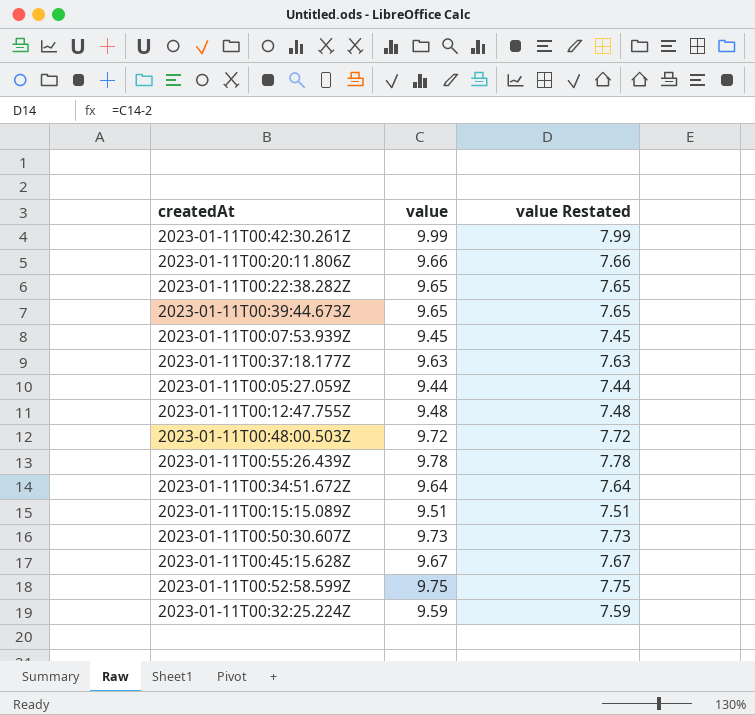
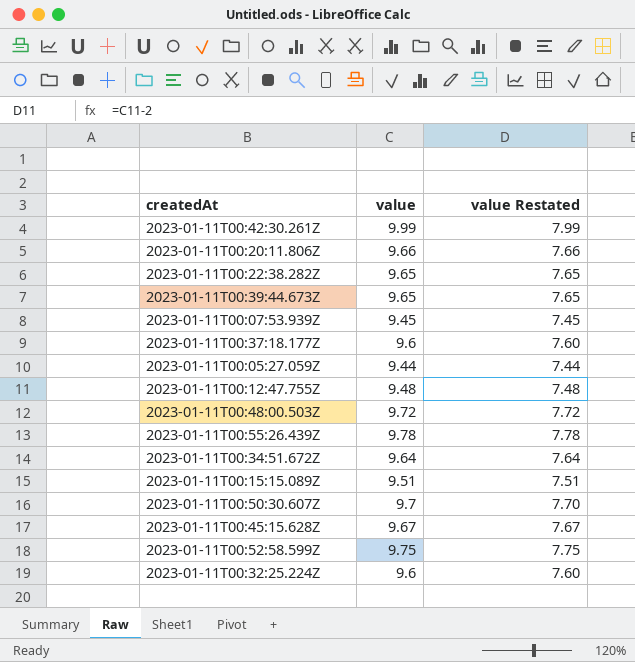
2023-01-11T00:37:18.177Z | value: 9.63 -> 9.6
2023-01-11T00:37:18.177Z | value Restated: 7.63 -> 7.60
2023-01-11T00:50:30.607Z | value: 9.73 -> 9.7
2023-01-11T00:50:30.607Z | value Restated: 7.73 -> 7.70
2023-01-11T00:32:25.224Z | value: 9.59 -> 9.6
2023-01-11T00:32:25.224Z | value Restated: 7.59 -> 7.60

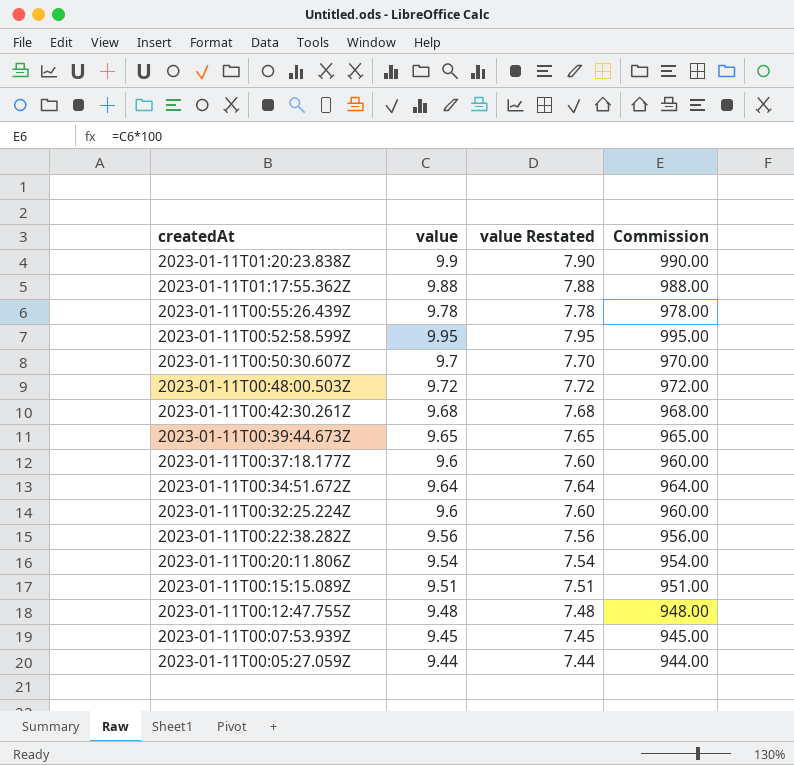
row order: none -> createdAt descending
column Commission | formula: none -> [value] * 100
row 2023-01-11T00:45:15.628Z: 9.67 | 7.67 -> none
row 2023-01-11T01:20:23.838Z: none -> 9.9 | 7.90 | 990.00
row 2023-01-11T01:17:55.362Z: none -> 9.88 | 7.88 | 988.00
2023-01-11T00:52:58.599Z | value: 9.75 -> 9.95
2023-01-11T00:52:58.599Z | value Restated: 7.75 -> 7.95
2023-01-11T00:42:30.261Z | value: 9.99 -> 9.68
2023-01-11T00:42:30.261Z | value Restated: 7.99 -> 7.68
2023-01-11T00:22:38.282Z | value: 9.65 -> 9.56
2023-01-11T00:22:38.282Z | value Restated: 7.65 -> 7.56
2023-01-11T00:20:11.806Z | value: 9.66 -> 9.54
2023-01-11T00:20:11.806Z | value Restated: 7.66 -> 7.54

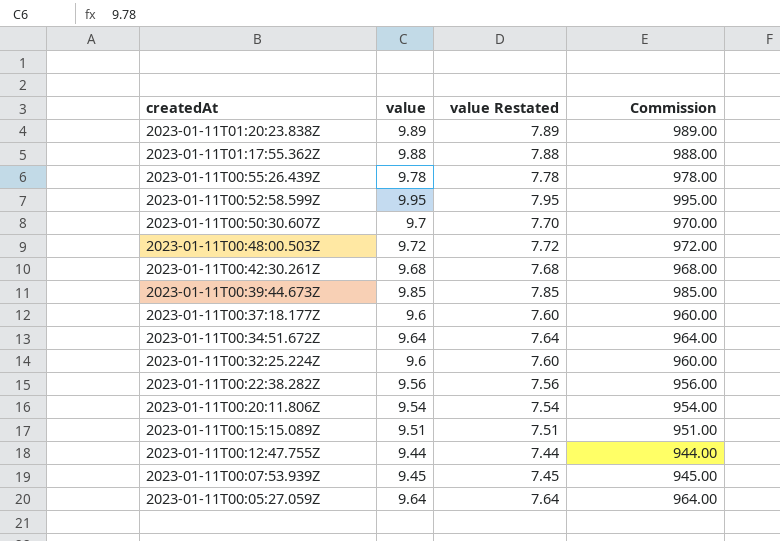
2023-01-11T01:20:23.838Z | value: 9.9 -> 9.89
2023-01-11T01:20:23.838Z | value Restated: 7.90 -> 7.89
2023-01-11T01:20:23.838Z | Commission: 990.00 -> 989.00
2023-01-11T00:39:44.673Z | value: 9.65 -> 9.85
2023-01-11T00:39:44.673Z | value Restated: 7.65 -> 7.85
2023-01-11T00:39:44.673Z | Commission: 965.00 -> 985.00
2023-01-11T00:12:47.755Z | value: 9.48 -> 9.44
2023-01-11T00:12:47.755Z | value Restated: 7.48 -> 7.44
2023-01-11T00:12:47.755Z | Commission: 948.00 -> 944.00
2023-01-11T00:05:27.059Z | value: 9.44 -> 9.64
2023-01-11T00:05:27.059Z | value Restated: 7.44 -> 7.64
2023-01-11T00:05:27.059Z | Commission: 944.00 -> 964.00

